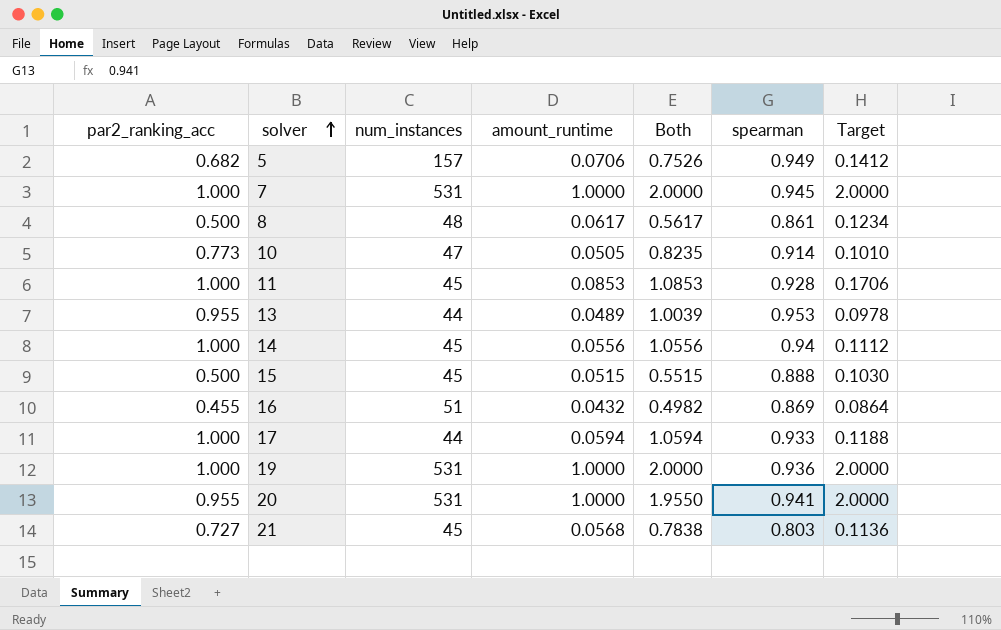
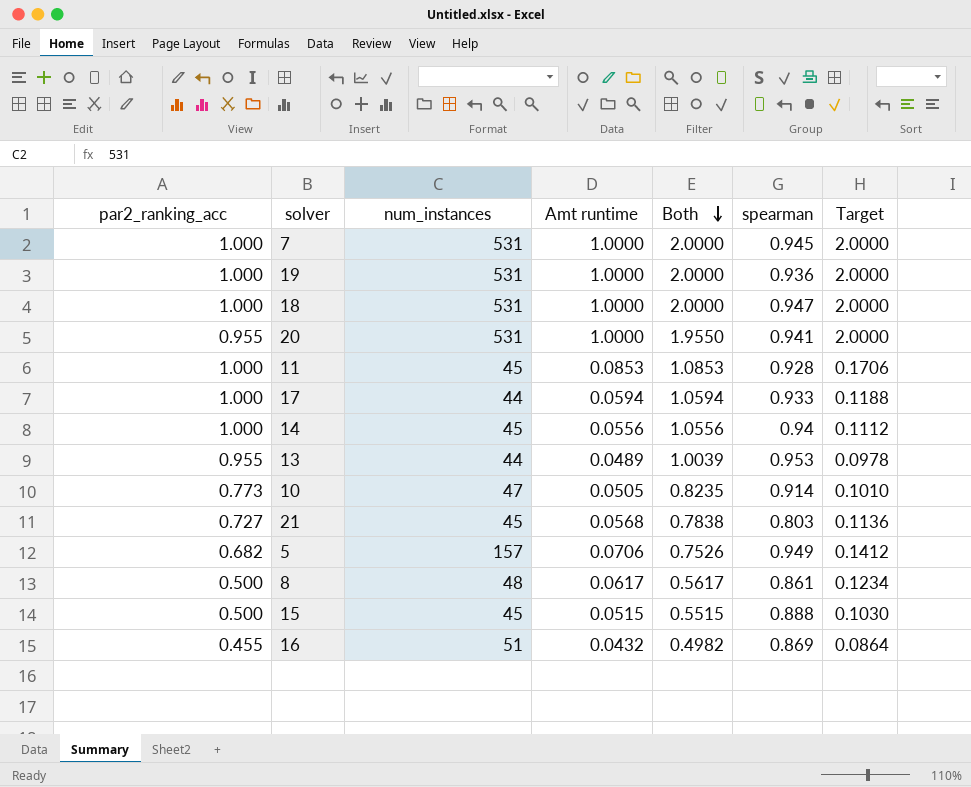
row order: solver ascending -> Both descending
column name: amount_runtime -> Amt runtime
row 18: none -> 1.000 | 531 | 1.0000 | 2.0000 | 0.947 | 2.0000

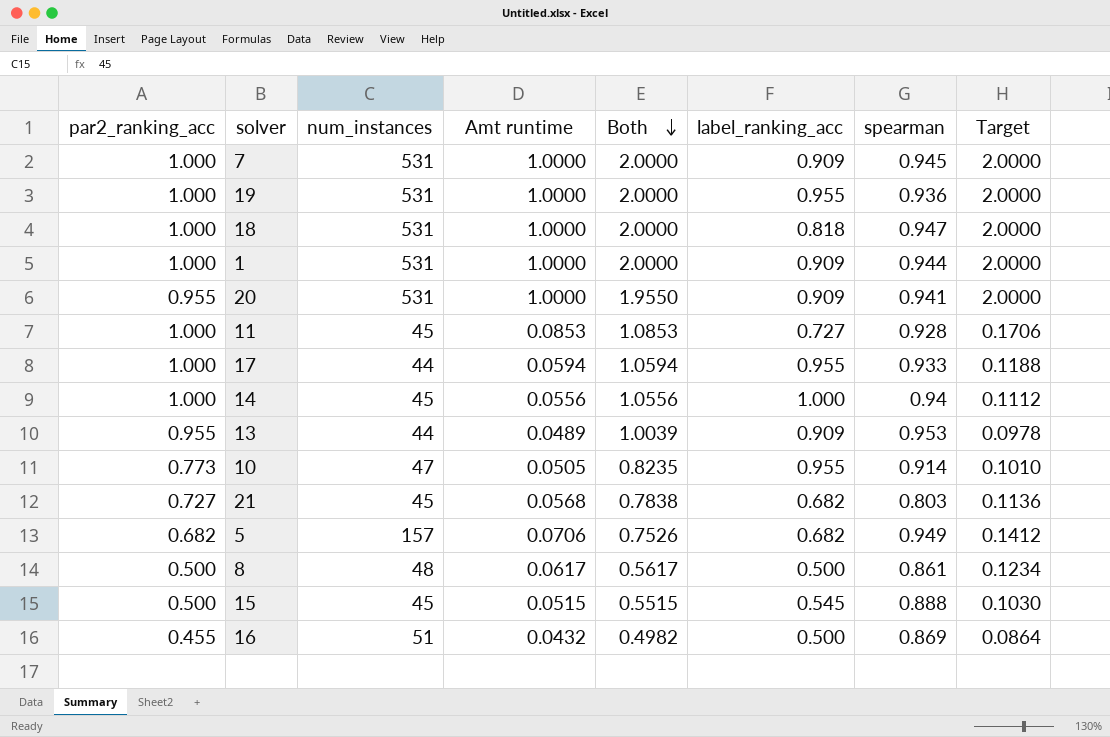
column label_ranking_acc | position: none -> 6
row 1: none -> 1.000 | 531 | 1.0000 | 2.0000 | 0.909 | 0.944 | 2.0000

